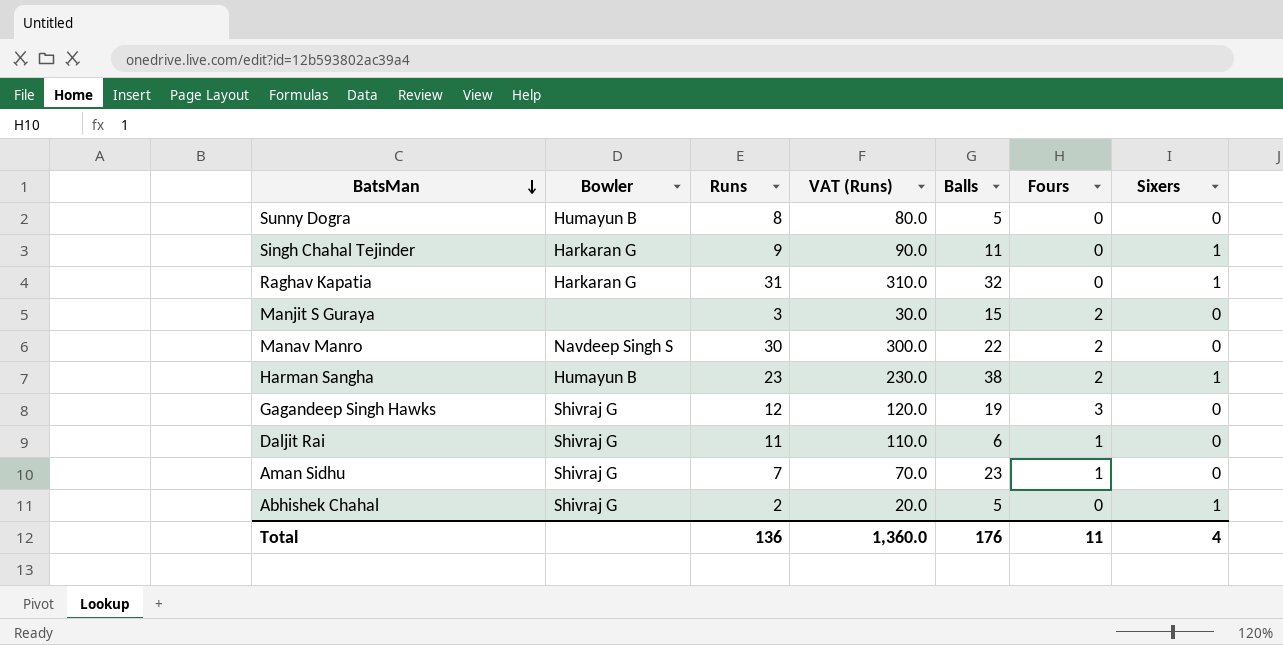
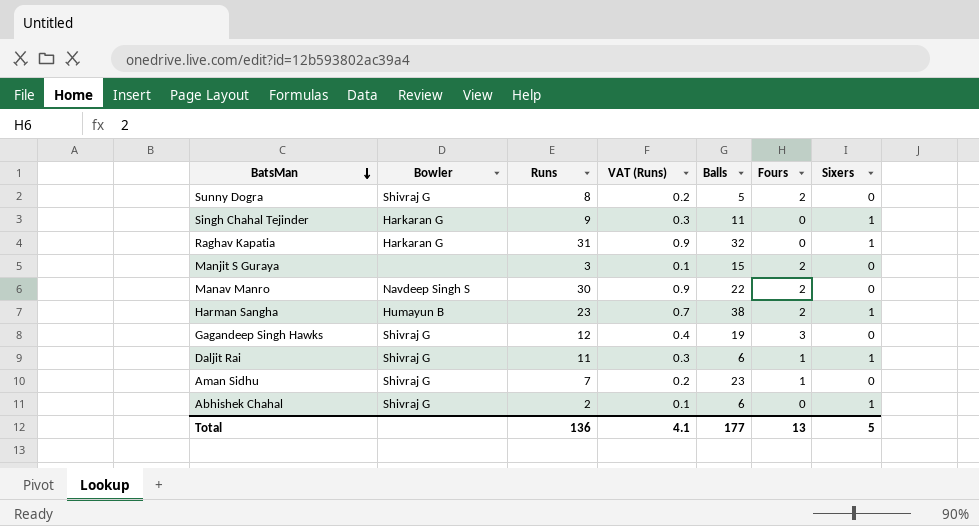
column VAT (Runs) | formula: [Runs] * 10 -> [Runs] * 0.03
Sunny Dogra | Bowler: Humayun B -> Shivraj G
Sunny Dogra | Fours: 0 -> 2
Daljit Rai | Sixers: 0 -> 1
Abhishek Chahal | Balls: 5 -> 6
Total | VAT (Runs): 1,360.0 -> 4.1
Total | Balls: 176 -> 177
Total | Fours: 11 -> 13
Total | Sixers: 4 -> 5

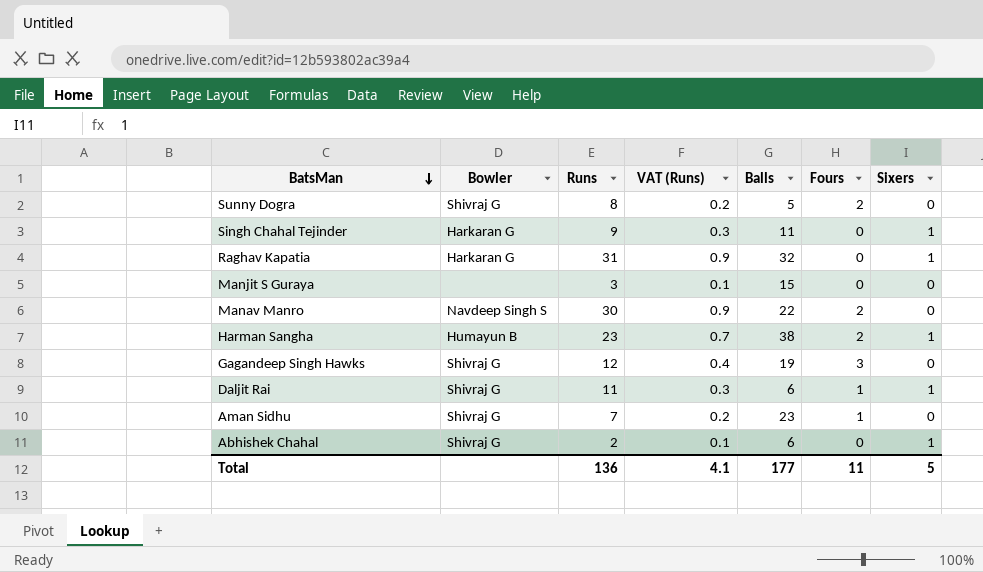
Manjit S Guraya | Fours: 2 -> 0
Total | Fours: 13 -> 11

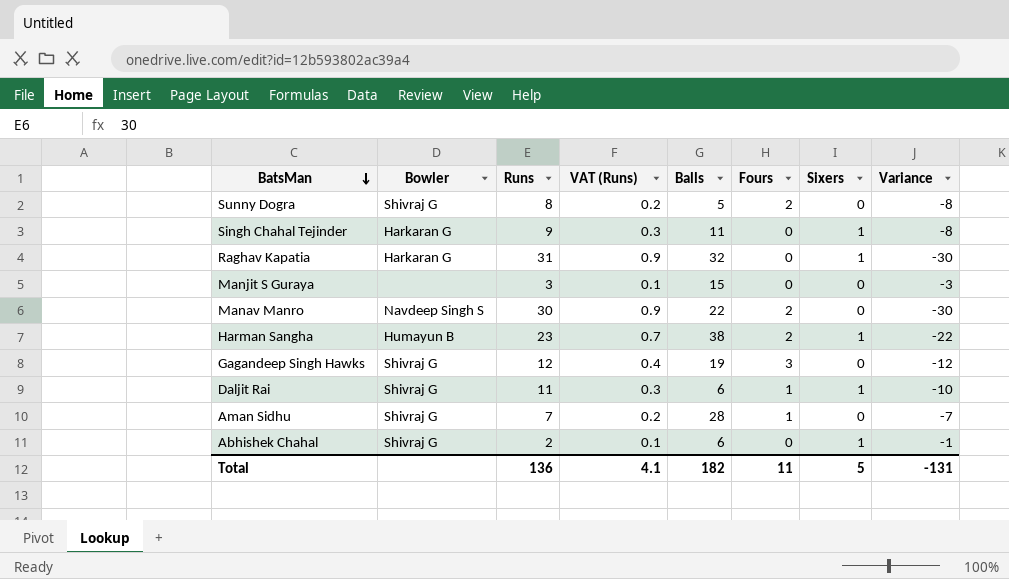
column Variance | formula: none -> [Sixers] - [Runs]
Aman Sidhu | Balls: 23 -> 28
Total | Balls: 177 -> 182

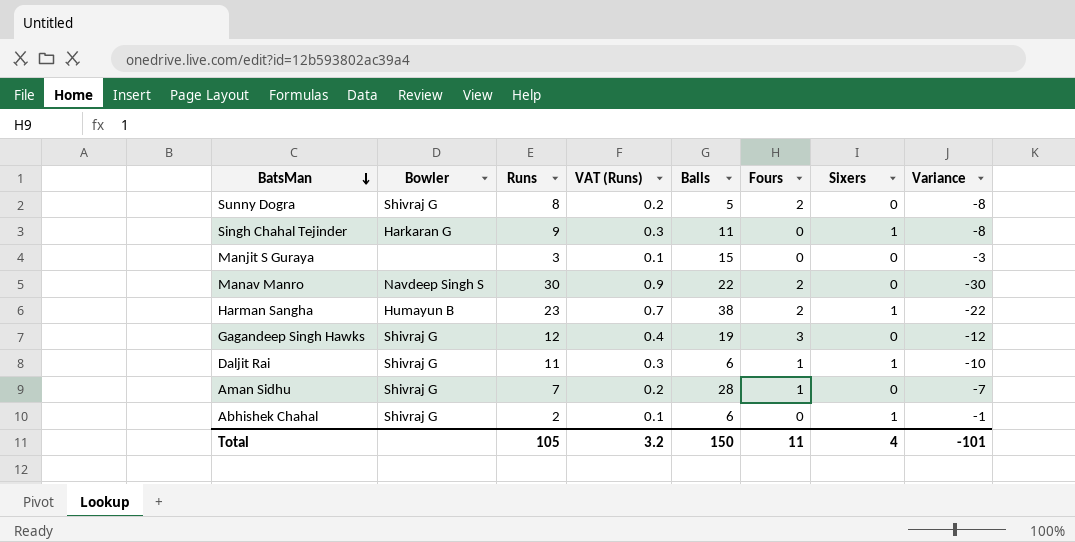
row Raghav Kapatia: Harkaran G | 31 | 0.9 | 32 | 0 | 1 | -30 -> none
Total | Runs: 136 -> 105
Total | VAT (Runs): 4.1 -> 3.2
Total | Balls: 182 -> 150
Total | Sixers: 5 -> 4
Total | Variance: -131 -> -101

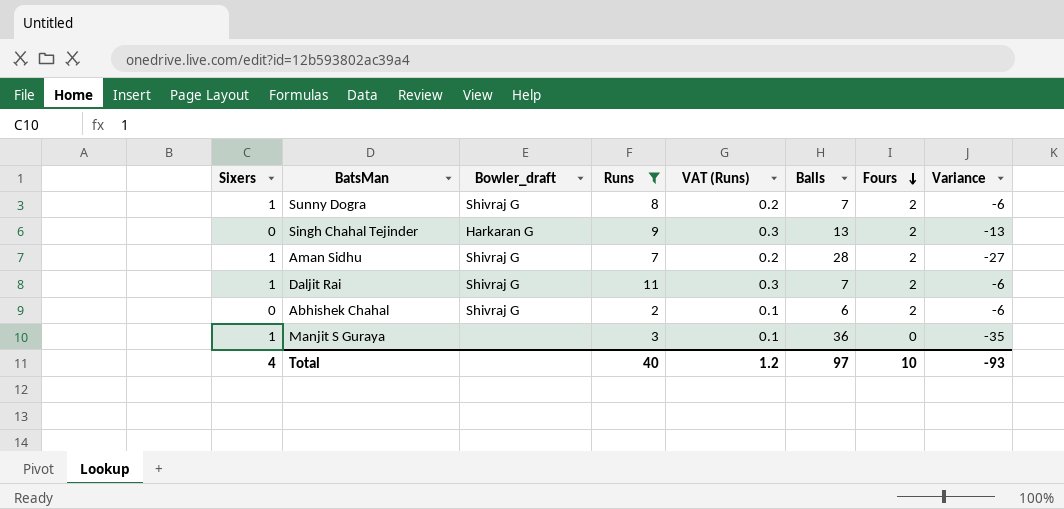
filter: none -> Runs <= 11
row order: BatsMan descending -> Fours descending
column Sixers | position: 7 -> 1
column name: Bowler -> Bowler_draft
column Variance | formula: [Sixers] - [Runs] -> [Sixers] - [Balls]
Sunny Dogra | Sixers: 0 -> 1
Sunny Dogra | Balls: 5 -> 7
Singh Chahal Tejinder | Sixers: 1 -> 0
Singh Chahal Tejinder | Balls: 11 -> 13
Singh Chahal Tejinder | Fours: 0 -> 2
Aman Sidhu | Sixers: 0 -> 1
Aman Sidhu | Fours: 1 -> 2
Daljit Rai | Balls: 6 -> 7
Daljit Rai | Fours: 1 -> 2
Abhishek Chahal | Sixers: 1 -> 0
Abhishek Chahal | Fours: 0 -> 2
Manjit S Guraya | Sixers: 0 -> 1
Manjit S Guraya | Balls: 15 -> 36
Total | Runs: 105 -> 40
Total | VAT (Runs): 3.2 -> 1.2
Total | Balls: 150 -> 97
Total | Fours: 11 -> 10
Total | Variance: -101 -> -93

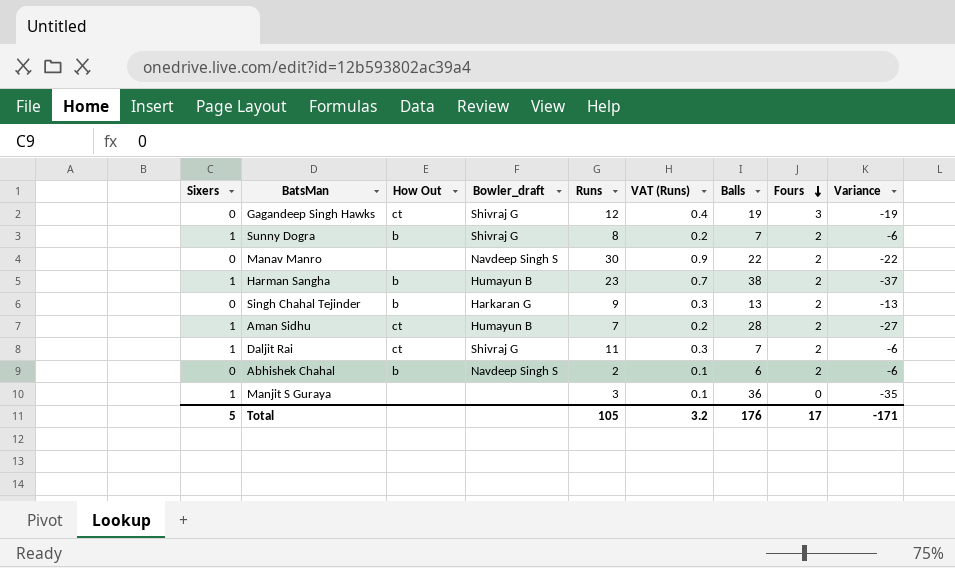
filter: Runs <= 11 -> none
column How Out | position: none -> 3
Aman Sidhu | Bowler_draft: Shivraj G -> Humayun B
Abhishek Chahal | Bowler_draft: Shivraj G -> Navdeep Singh S
Total | Sixers: 4 -> 5
Total | Runs: 40 -> 105
Total | VAT (Runs): 1.2 -> 3.2
Total | Balls: 97 -> 176
Total | Fours: 10 -> 17
Total | Variance: -93 -> -171

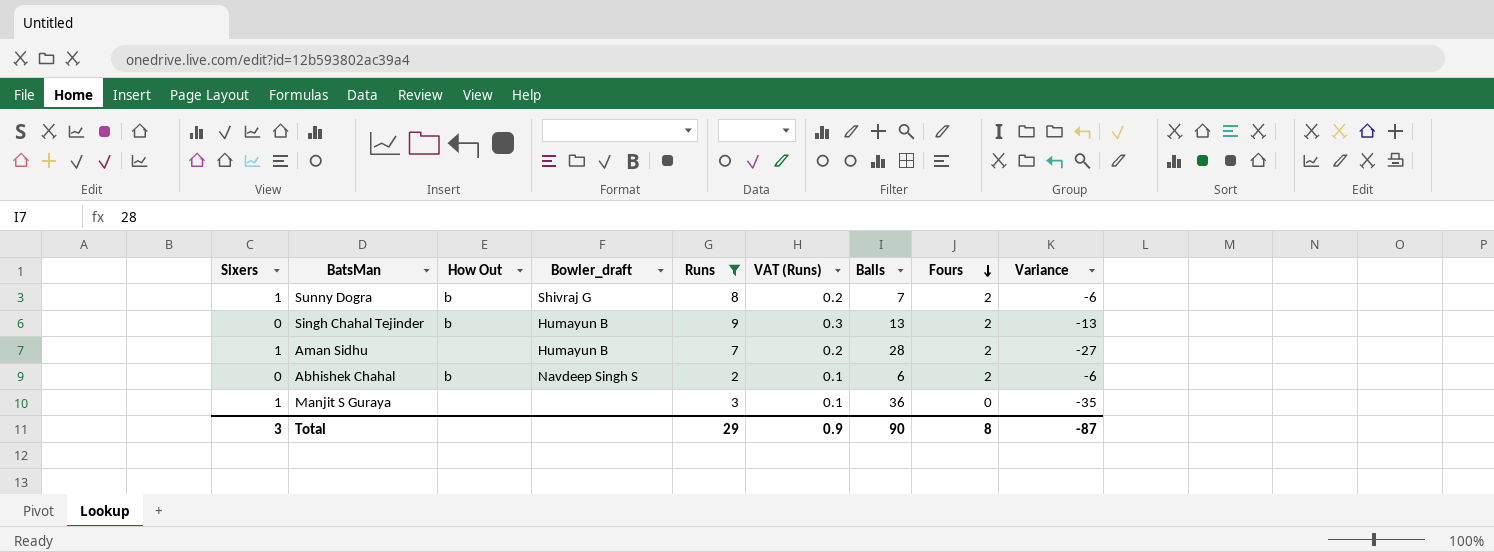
filter: none -> Runs <= 9
Singh Chahal Tejinder | Bowler_draft: Harkaran G -> Humayun B
Aman Sidhu | How Out: ct -> none
Total | Sixers: 5 -> 3
Total | Runs: 105 -> 29
Total | VAT (Runs): 3.2 -> 0.9
Total | Balls: 176 -> 90
Total | Fours: 17 -> 8
Total | Variance: -171 -> -87

